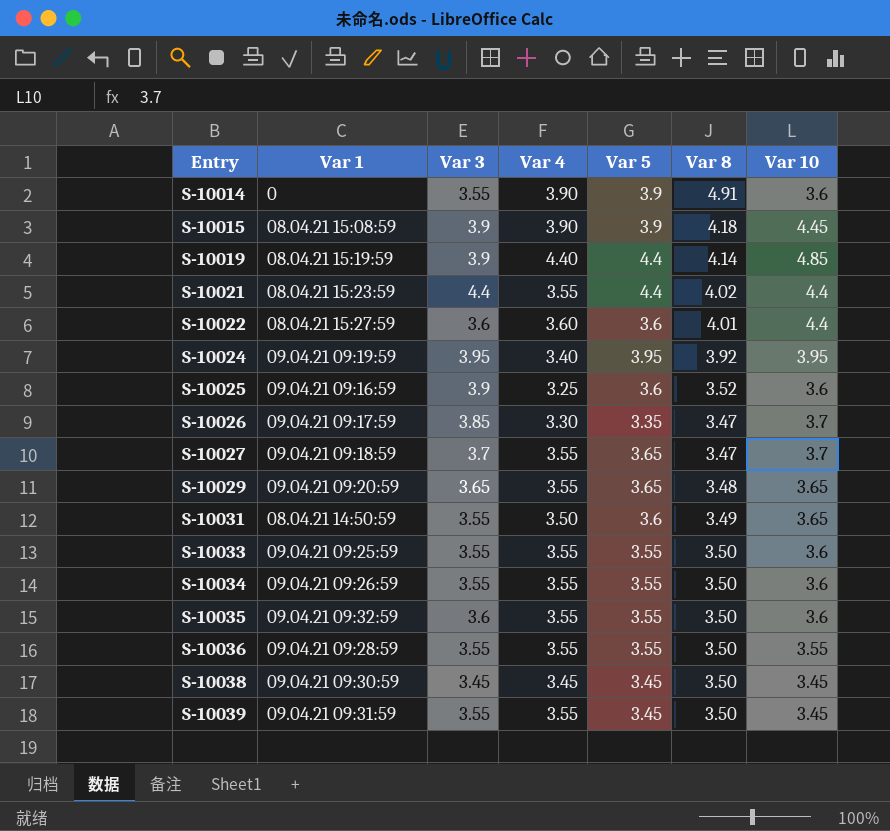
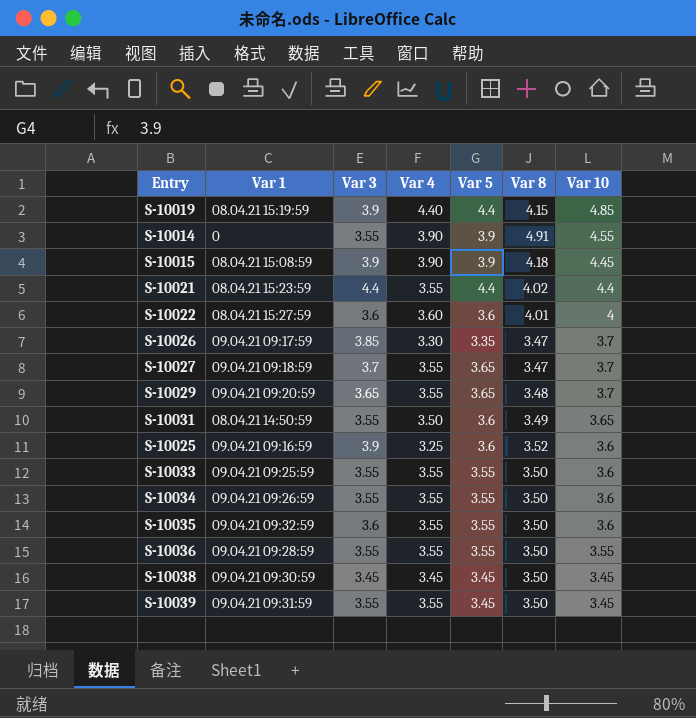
row order: Entry ascending -> Var 10 descending
row S-10024: 09.04.21 09:19:59 | 3.95 | 3.40 | 3.95 | 3.92 | 3.95 -> none
S-10019 | Var 8: 4.14 -> 4.15
S-10014 | Var 10: 3.6 -> 4.55
S-10022 | Var 10: 4.4 -> 4
S-10029 | Var 10: 3.65 -> 3.7

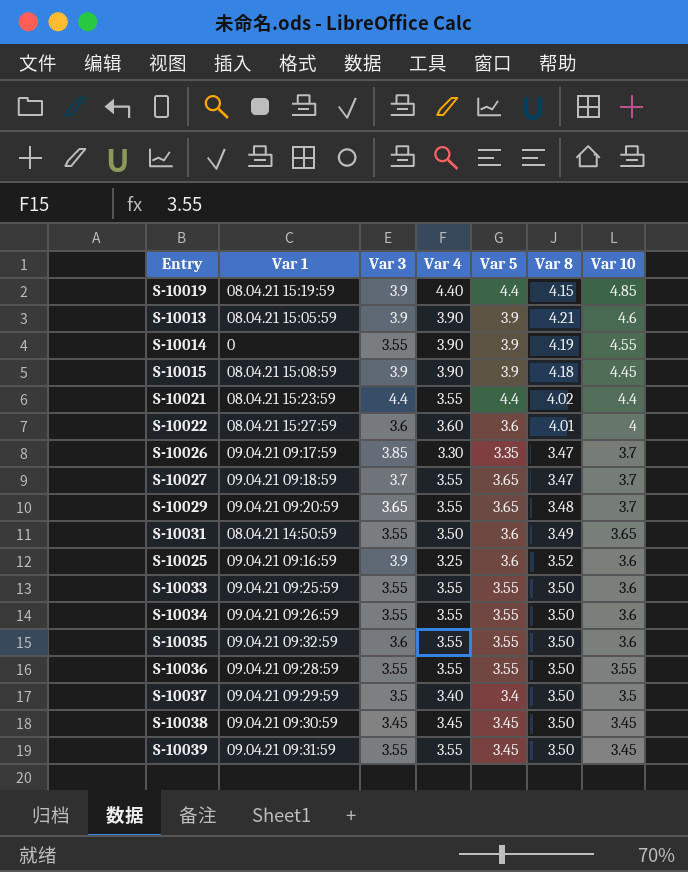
row S-10013: none -> 08.04.21 15:05:59 | 3.9 | 3.90 | 3.9 | 4.21 | 4.6
S-10014 | Var 8: 4.91 -> 4.19
row S-10037: none -> 09.04.21 09:29:59 | 3.5 | 3.40 | 3.4 | 3.50 | 3.5

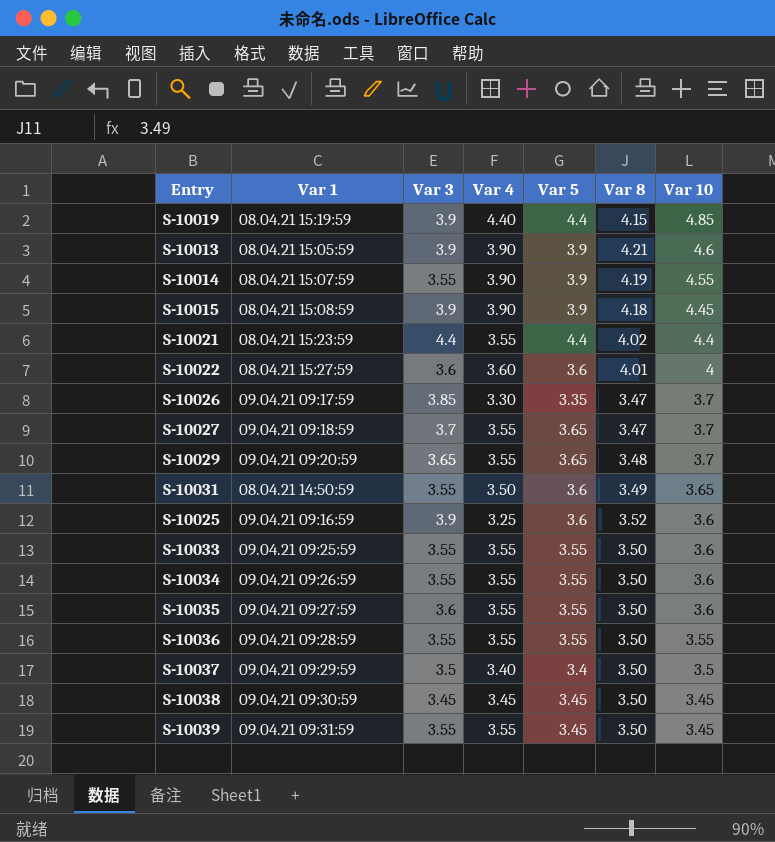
S-10014 | Var 1: 0 -> 08.04.21 15:07:59
S-10035 | Var 1: 09.04.21 09:32:59 -> 09.04.21 09:27:59

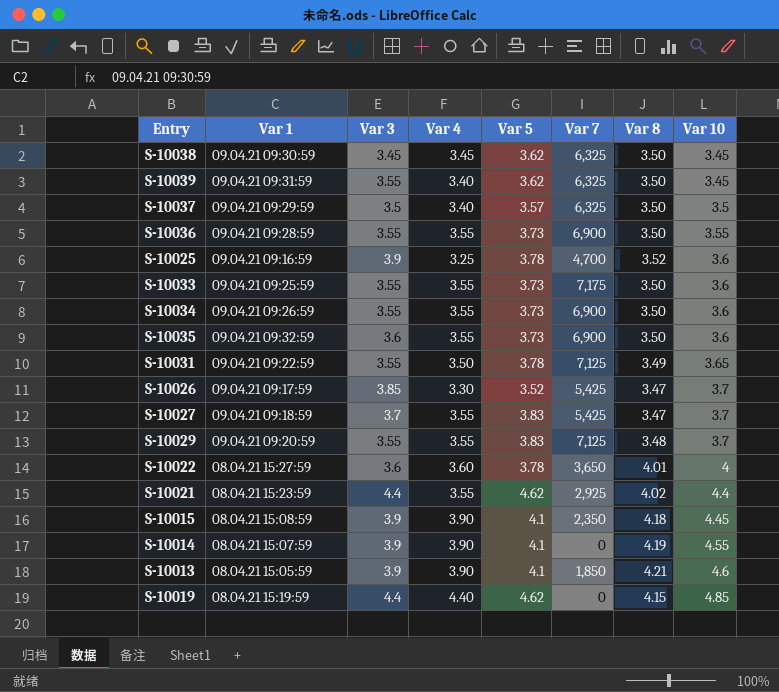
row order: Var 10 descending -> Var 10 ascending
column Var 7 | position: none -> 6
S-10038 | Var 5: 3.45 -> 3.62
S-10039 | Var 4: 3.55 -> 3.40
S-10039 | Var 5: 3.45 -> 3.62
S-10037 | Var 5: 3.4 -> 3.57
S-10036 | Var 5: 3.55 -> 3.73
S-10025 | Var 5: 3.6 -> 3.78
S-10033 | Var 5: 3.55 -> 3.73
S-10034 | Var 5: 3.55 -> 3.73
S-10035 | Var 1: 09.04.21 09:27:59 -> 09.04.21 09:32:59
S-10035 | Var 5: 3.55 -> 3.73
S-10031 | Var 1: 08.04.21 14:50:59 -> 09.04.21 09:22:59
S-10031 | Var 5: 3.6 -> 3.78
S-10026 | Var 5: 3.35 -> 3.52
S-10027 | Var 5: 3.65 -> 3.83
S-10029 | Var 3: 3.65 -> 3.55
S-10029 | Var 5: 3.65 -> 3.83
S-10022 | Var 5: 3.6 -> 3.78
S-10021 | Var 5: 4.4 -> 4.62
S-10015 | Var 5: 3.9 -> 4.1
S-10014 | Var 3: 3.55 -> 3.9
S-10014 | Var 5: 3.9 -> 4.1
S-10013 | Var 5: 3.9 -> 4.1
S-10019 | Var 3: 3.9 -> 4.4
S-10019 | Var 5: 4.4 -> 4.62

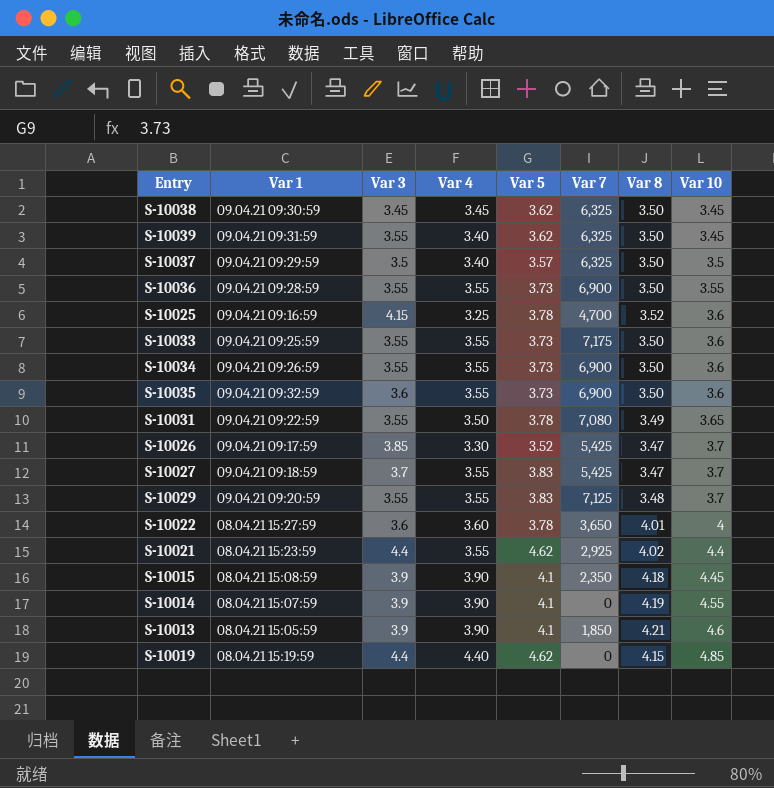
S-10025 | Var 3: 3.9 -> 4.15
S-10031 | Var 7: 7,125 -> 7,080

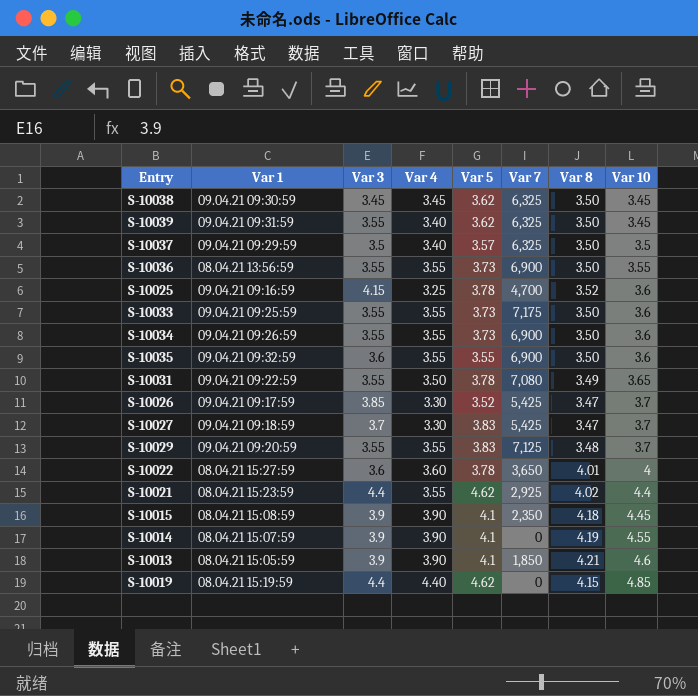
S-10036 | Var 1: 09.04.21 09:28:59 -> 08.04.21 13:56:59
S-10035 | Var 5: 3.73 -> 3.55
S-10027 | Var 4: 3.55 -> 3.30

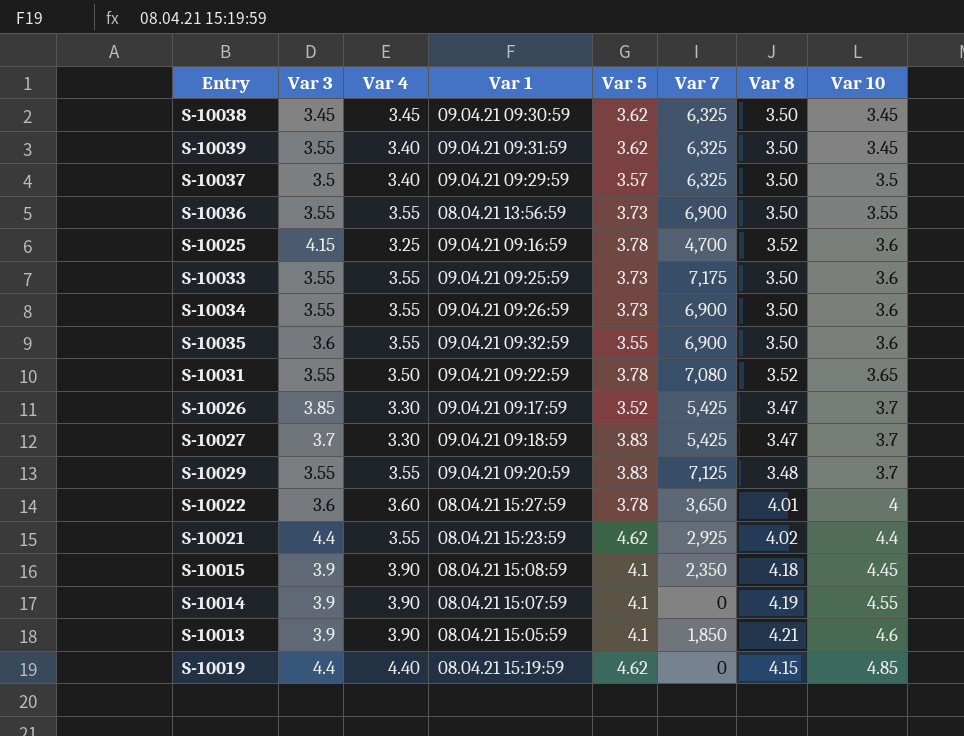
column Var 1 | position: 2 -> 4
S-10031 | Var 8: 3.49 -> 3.52

